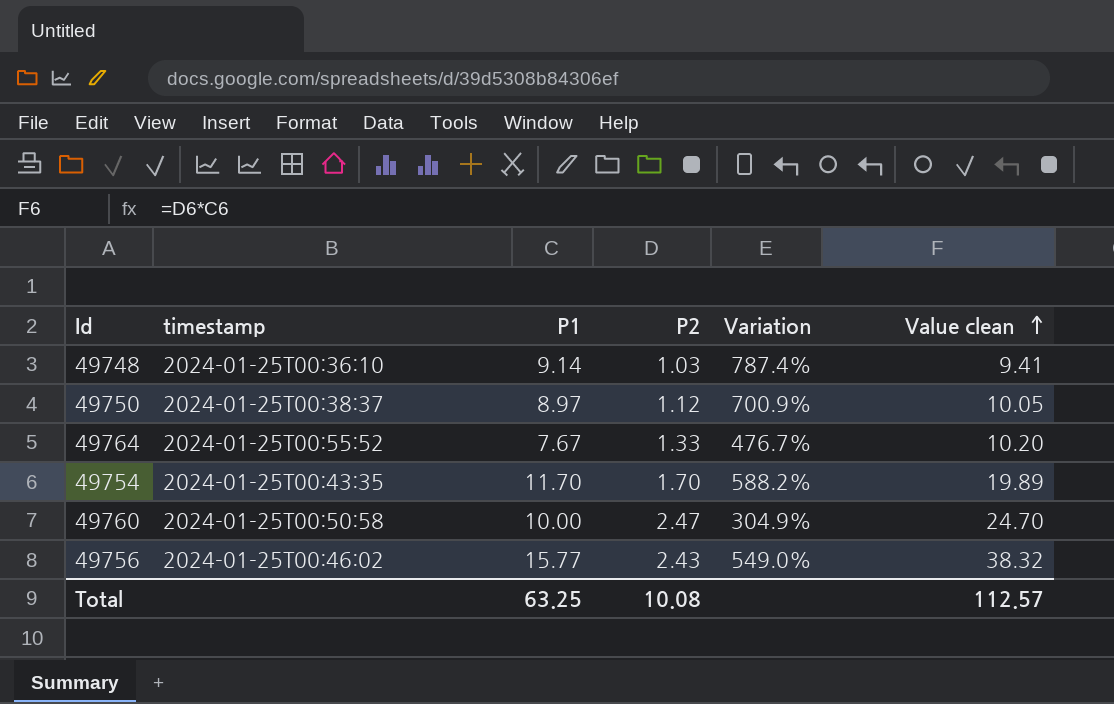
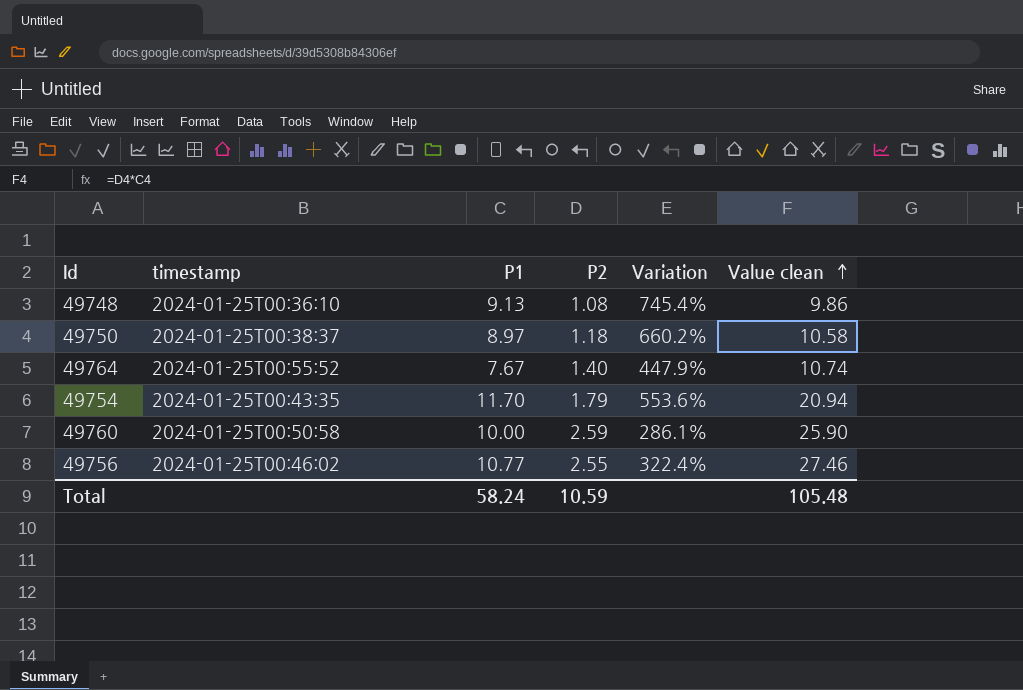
49748 | P1: 9.14 -> 9.13
49748 | P2: 1.03 -> 1.08
49748 | Variation: 787.4% -> 745.4%
49748 | Value clean: 9.41 -> 9.86
49750 | P2: 1.12 -> 1.18
49750 | Variation: 700.9% -> 660.2%
49750 | Value clean: 10.05 -> 10.58
49764 | P2: 1.33 -> 1.40
49764 | Variation: 476.7% -> 447.9%
49764 | Value clean: 10.20 -> 10.74
49754 | P2: 1.70 -> 1.79
49754 | Variation: 588.2% -> 553.6%
49754 | Value clean: 19.89 -> 20.94
49760 | P2: 2.47 -> 2.59
49760 | Variation: 304.9% -> 286.1%
49760 | Value clean: 24.70 -> 25.90
49756 | P1: 15.77 -> 10.77
49756 | P2: 2.43 -> 2.55
49756 | Variation: 549.0% -> 322.4%
49756 | Value clean: 38.32 -> 27.46
Total | P1: 63.25 -> 58.24
Total | P2: 10.08 -> 10.59
Total | Value clean: 112.57 -> 105.48

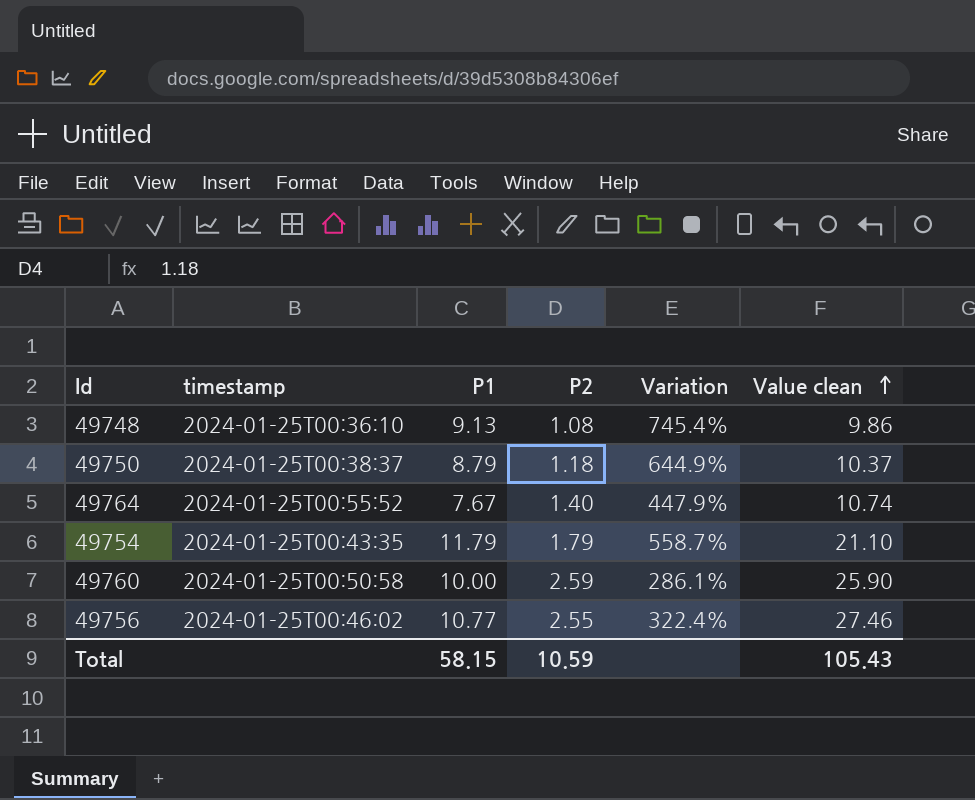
49750 | P1: 8.97 -> 8.79
49750 | Variation: 660.2% -> 644.9%
49750 | Value clean: 10.58 -> 10.37
49754 | P1: 11.70 -> 11.79
49754 | Variation: 553.6% -> 558.7%
49754 | Value clean: 20.94 -> 21.10
Total | P1: 58.24 -> 58.15
Total | Value clean: 105.48 -> 105.43

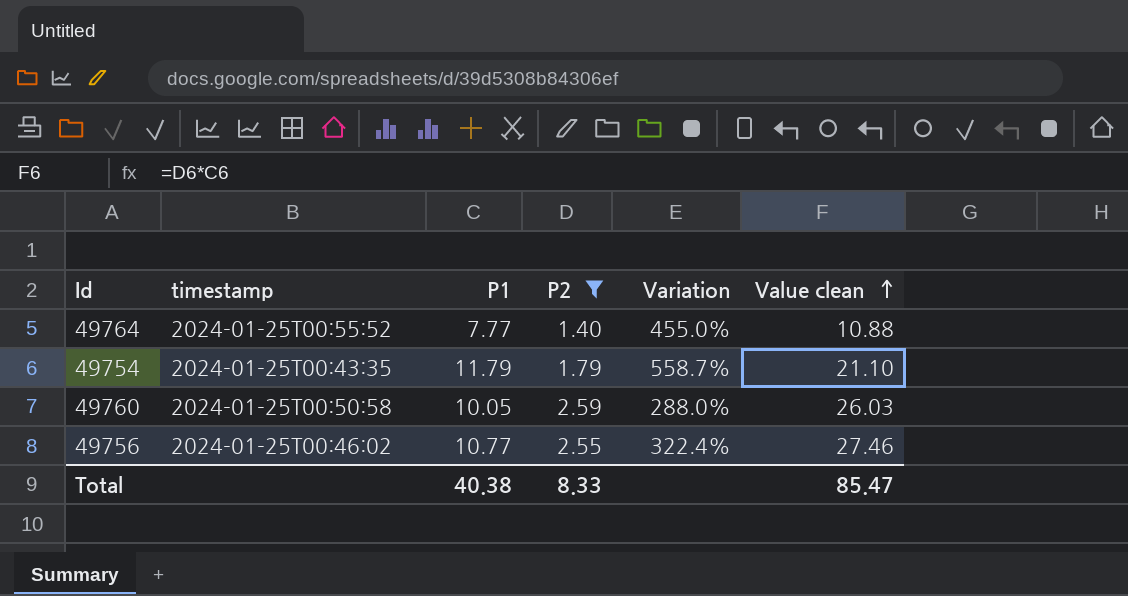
filter: none -> P2 >= 1.40
49764 | P1: 7.67 -> 7.77
49764 | Variation: 447.9% -> 455.0%
49764 | Value clean: 10.74 -> 10.88
49760 | P1: 10.00 -> 10.05
49760 | Variation: 286.1% -> 288.0%
49760 | Value clean: 25.90 -> 26.03
Total | P1: 58.15 -> 40.38
Total | P2: 10.59 -> 8.33
Total | Value clean: 105.43 -> 85.47

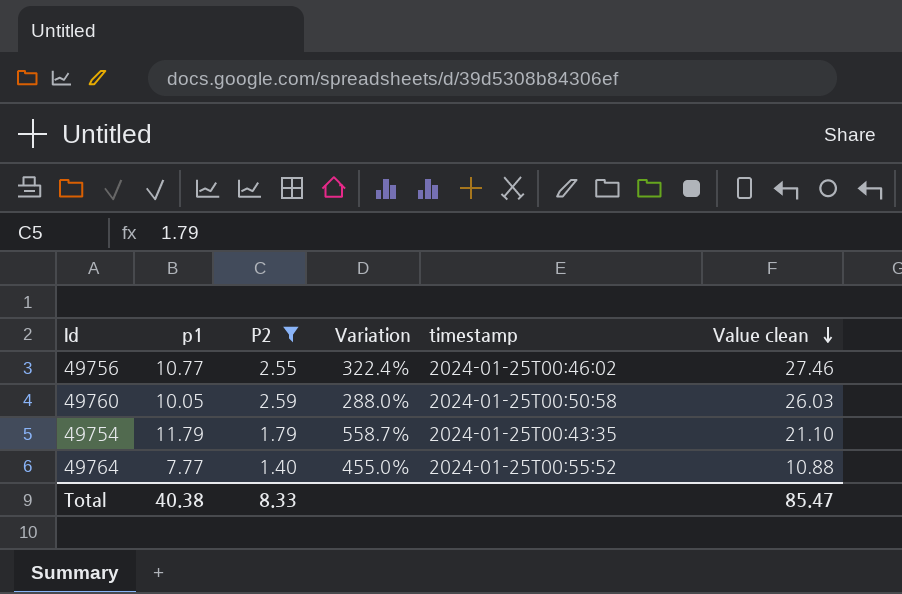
row order: Value clean ascending -> Value clean descending
column name: P1 -> p1
column timestamp | position: 2 -> 5

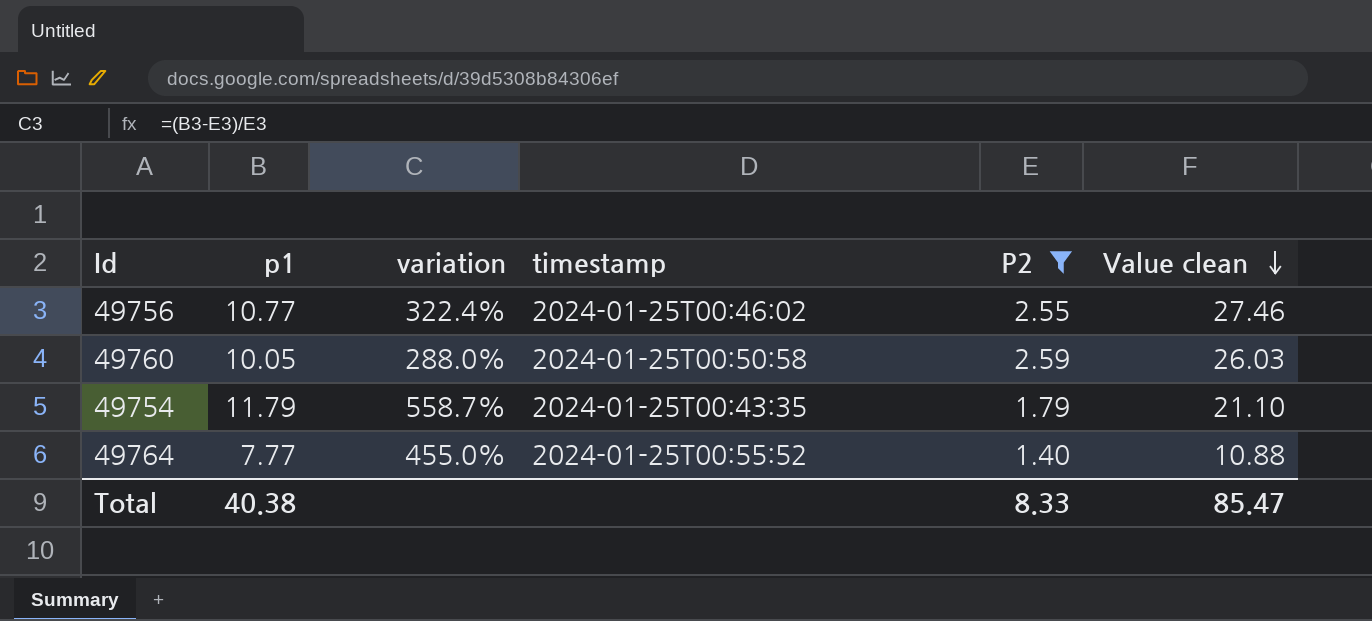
column name: Variation -> variation
column P2 | position: 3 -> 5

